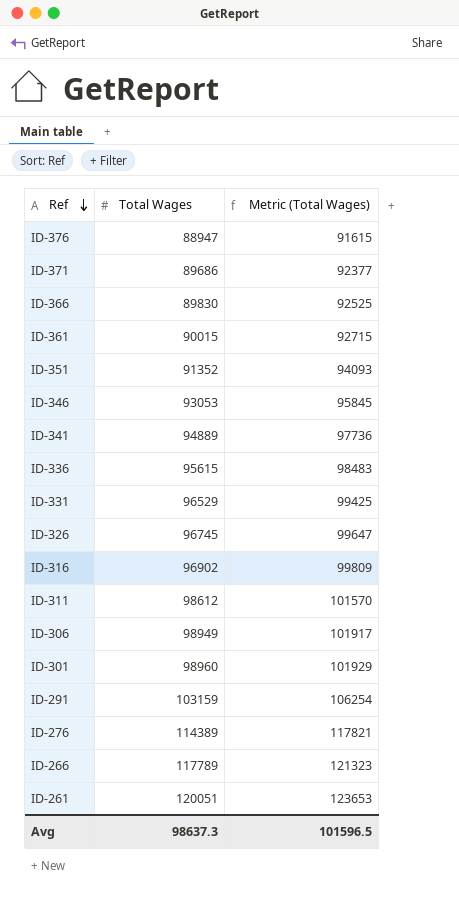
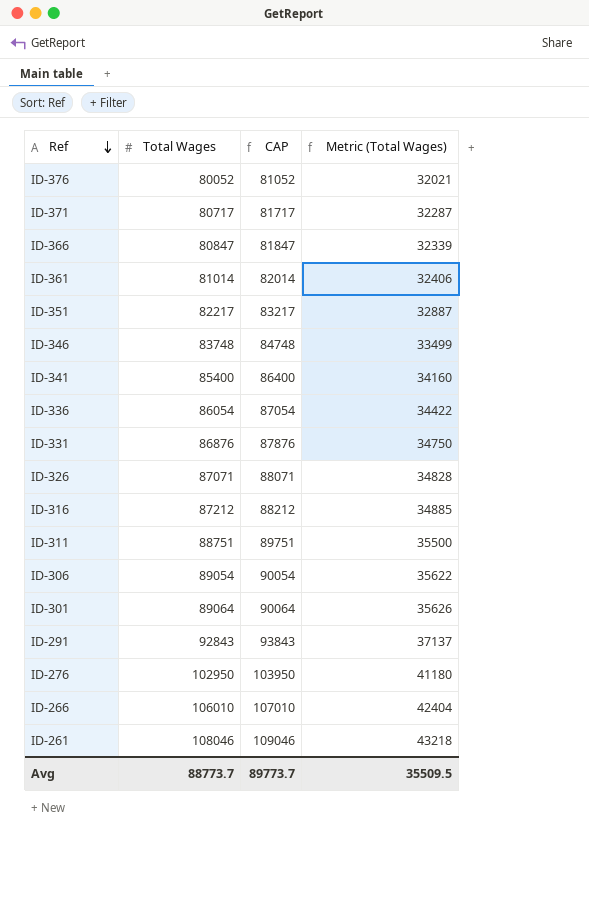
column CAP | formula: none -> [Total Wages] + 1000
column Metric (Total Wages) | formula: [Total Wages] * 1.03 -> [Total Wages] * 0.4
ID-376 | Total Wages: 88947 -> 80052
ID-371 | Total Wages: 89686 -> 80717
ID-366 | Total Wages: 89830 -> 80847
ID-361 | Total Wages: 90015 -> 81014
ID-351 | Total Wages: 91352 -> 82217
ID-346 | Total Wages: 93053 -> 83748
ID-341 | Total Wages: 94889 -> 85400
ID-336 | Total Wages: 95615 -> 86054
ID-331 | Total Wages: 96529 -> 86876
ID-326 | Total Wages: 96745 -> 87071
ID-316 | Total Wages: 96902 -> 87212
ID-311 | Total Wages: 98612 -> 88751
ID-306 | Total Wages: 98949 -> 89054
ID-301 | Total Wages: 98960 -> 89064
ID-291 | Total Wages: 103159 -> 92843
ID-276 | Total Wages: 114389 -> 102950
ID-266 | Total Wages: 117789 -> 106010
ID-261 | Total Wages: 120051 -> 108046
Avg | Total Wages: 98637.3 -> 88773.7
Avg | Metric (Total Wages): 101596.5 -> 35509.5

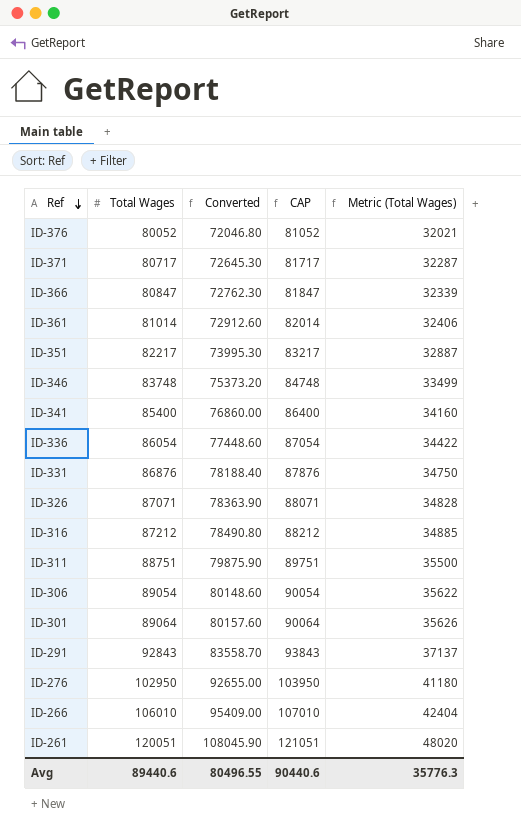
column Converted | formula: none -> [Total Wages] * 0.9
ID-261 | Total Wages: 108046 -> 120051
ID-261 | CAP: 109046 -> 121051
ID-261 | Metric (Total Wages): 43218 -> 48020
Avg | Total Wages: 88773.7 -> 89440.6
Avg | CAP: 89773.7 -> 90440.6
Avg | Metric (Total Wages): 35509.5 -> 35776.3

